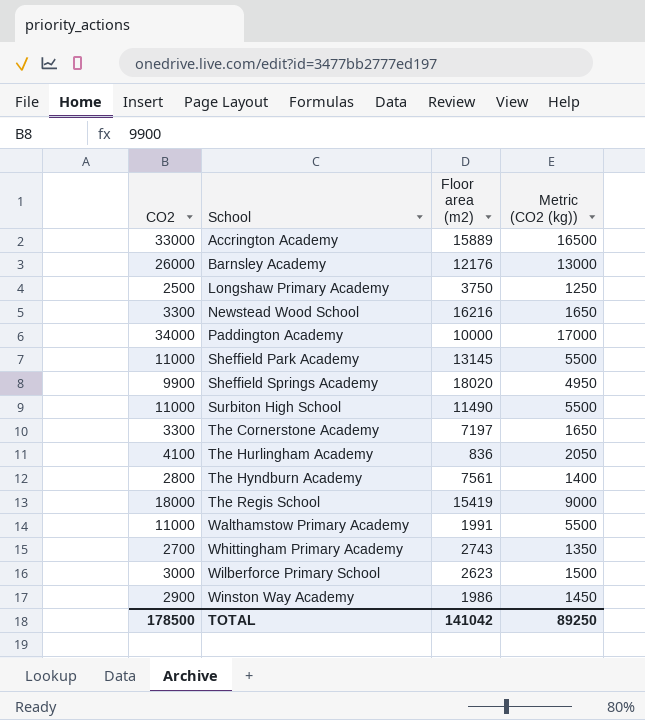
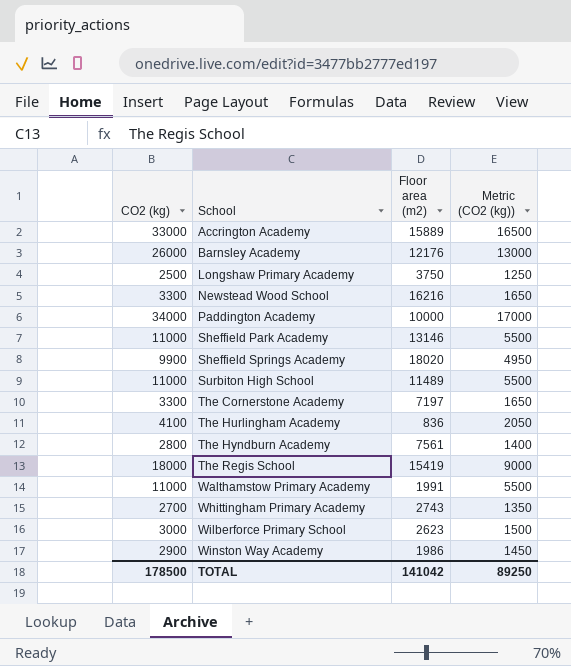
column name: CO2 -> CO2 (kg)
Sheffield Park Academy | Floor area (m2): 13145 -> 13146
Surbiton High School | Floor area (m2): 11490 -> 11489

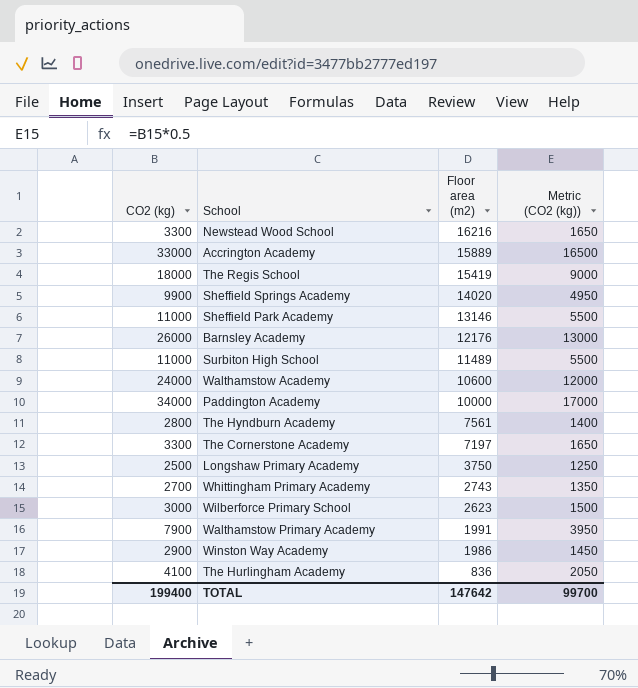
row order: School ascending -> Floor area (m2) descending
Sheffield Springs Academy | Floor area (m2): 18020 -> 14020
row Walthamstow Academy: none -> 24000 | 10600 | 12000
Walthamstow Primary Academy | CO2 (kg): 11000 -> 7900
Walthamstow Primary Academy | Metric (CO2 (kg)): 5500 -> 3950
TOTAL | CO2 (kg): 178500 -> 199400
TOTAL | Floor area (m2): 141042 -> 147642
TOTAL | Metric (CO2 (kg)): 89250 -> 99700

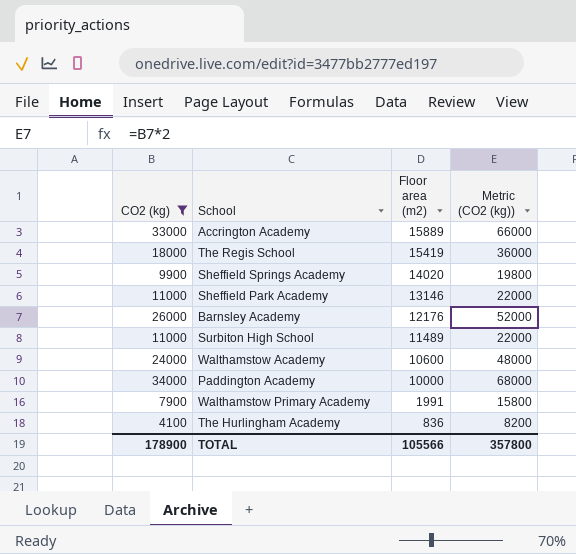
filter: none -> CO2 (kg) >= 4100
column Metric (CO2 (kg)) | formula: [CO2 (kg)] * 0.5 -> [CO2 (kg)] * 2
TOTAL | CO2 (kg): 199400 -> 178900
TOTAL | Floor area (m2): 147642 -> 105566
TOTAL | Metric (CO2 (kg)): 99700 -> 357800

